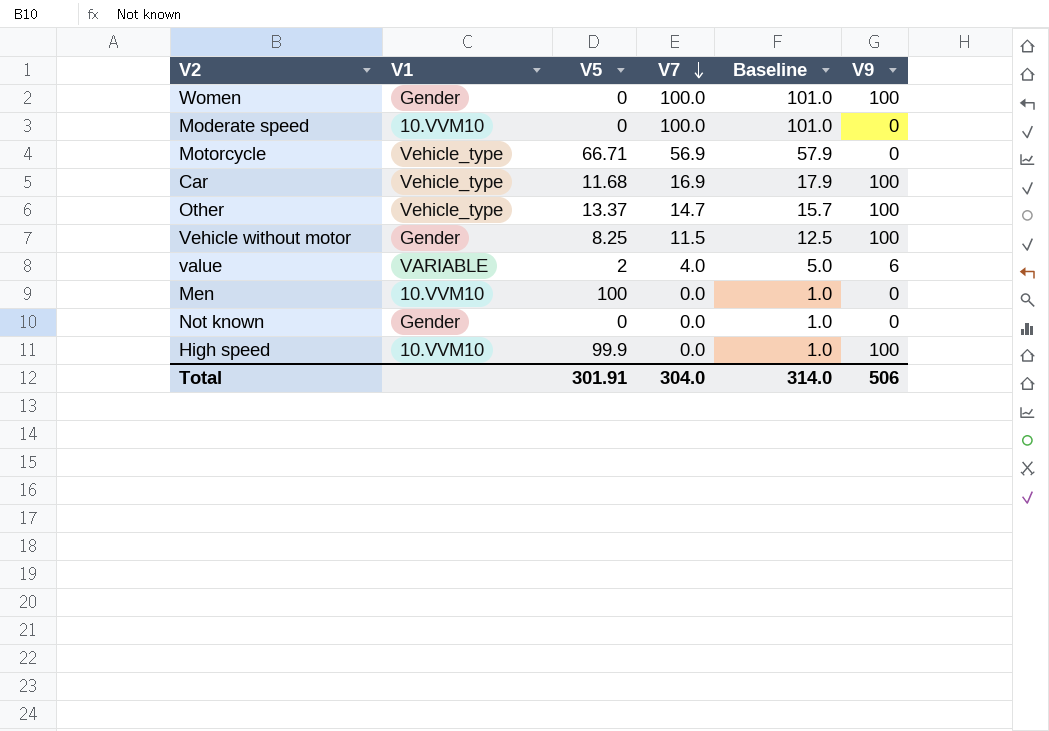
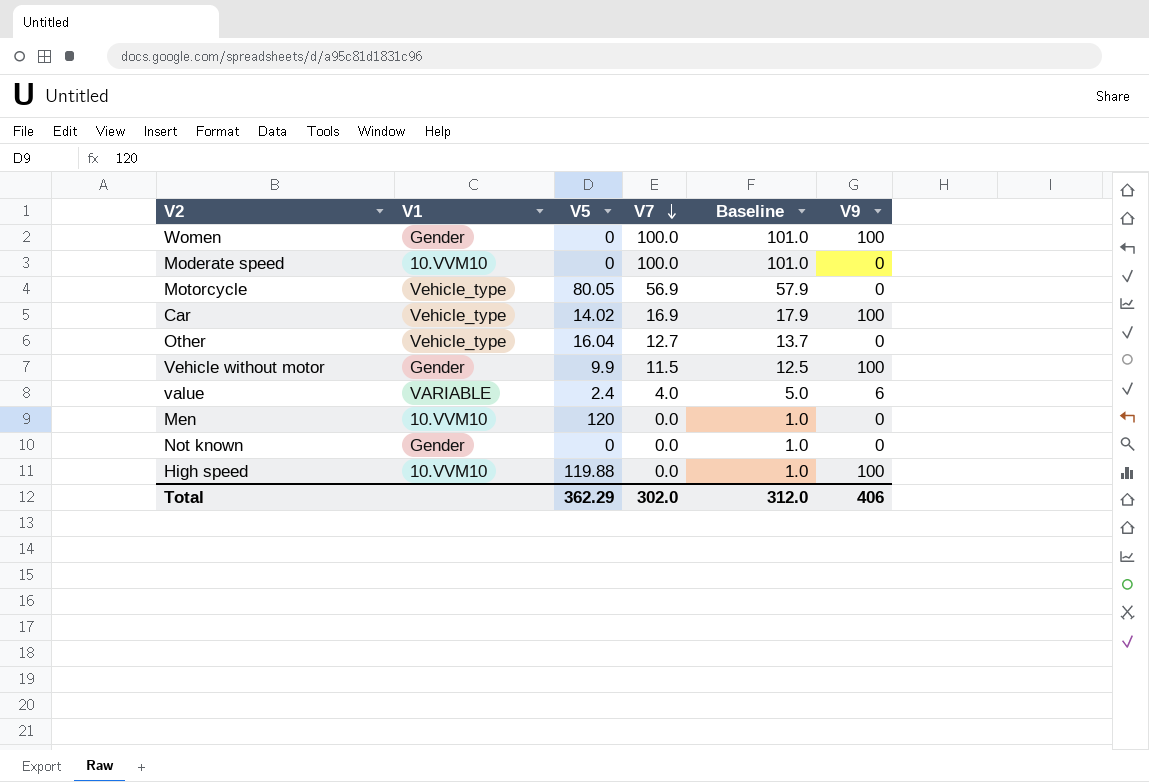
Motorcycle | V5: 66.71 -> 80.05
Car | V5: 11.68 -> 14.02
Other | V5: 13.37 -> 16.04
Other | V7: 14.7 -> 12.7
Other | Baseline: 15.7 -> 13.7
Other | V9: 100 -> 0
Vehicle without motor | V5: 8.25 -> 9.9
value | V5: 2 -> 2.4
Men | V5: 100 -> 120
High speed | V5: 99.9 -> 119.88
Total | V5: 301.91 -> 362.29
Total | V7: 304.0 -> 302.0
Total | Baseline: 314.0 -> 312.0
Total | V9: 506 -> 406

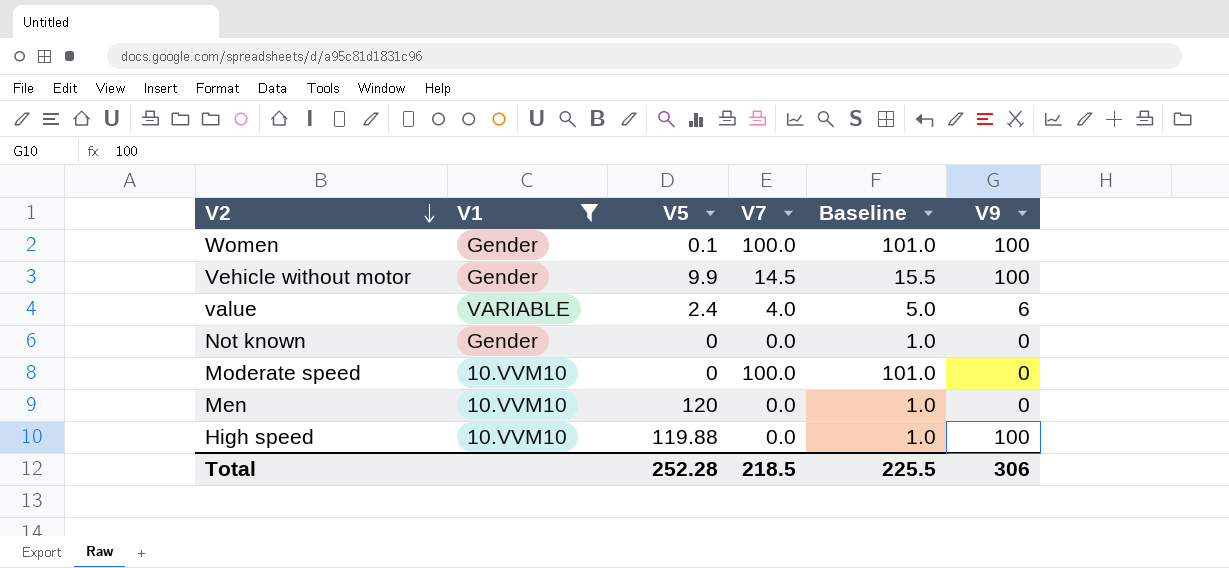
filter: none -> V1 != Vehicle_type
row order: V7 descending -> V2 descending
Women | V5: 0 -> 0.1
Vehicle without motor | V7: 11.5 -> 14.5
Vehicle without motor | Baseline: 12.5 -> 15.5
Total | V5: 362.29 -> 252.28
Total | V7: 302.0 -> 218.5
Total | Baseline: 312.0 -> 225.5
Total | V9: 406 -> 306

